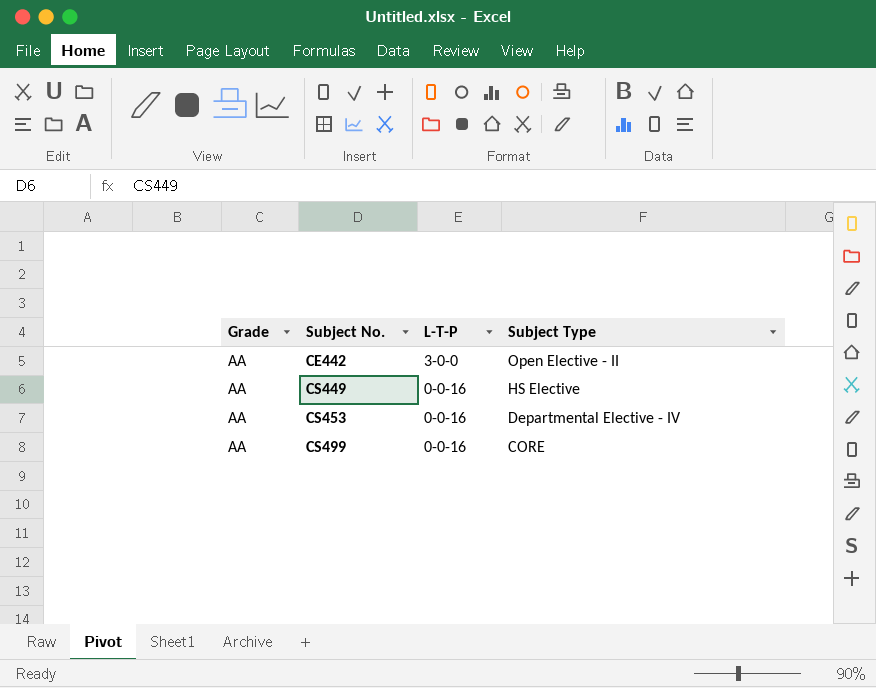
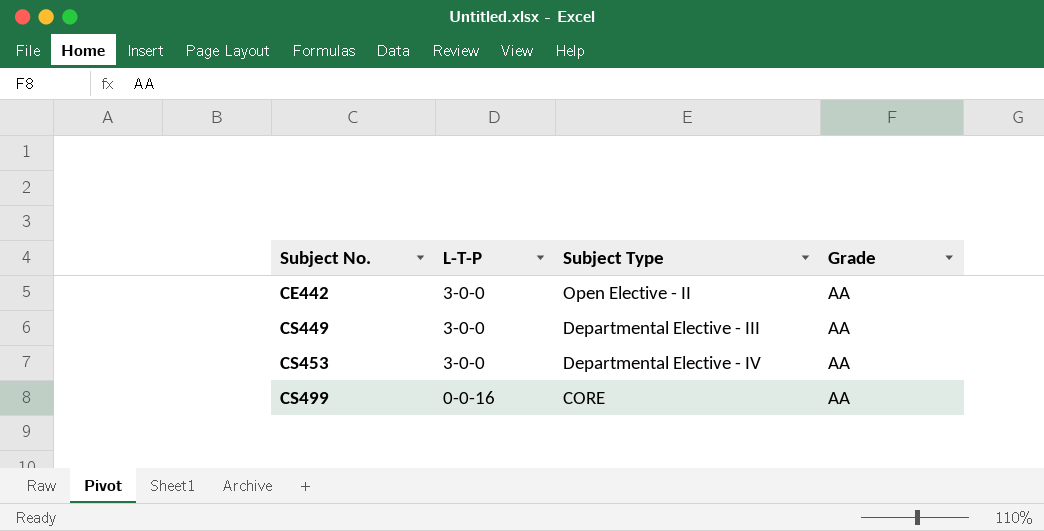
column Grade | position: 1 -> 4
CS449 | L-T-P: 0-0-16 -> 3-0-0
CS449 | Subject Type: HS Elective -> Departmental Elective - III
CS453 | L-T-P: 0-0-16 -> 3-0-0

